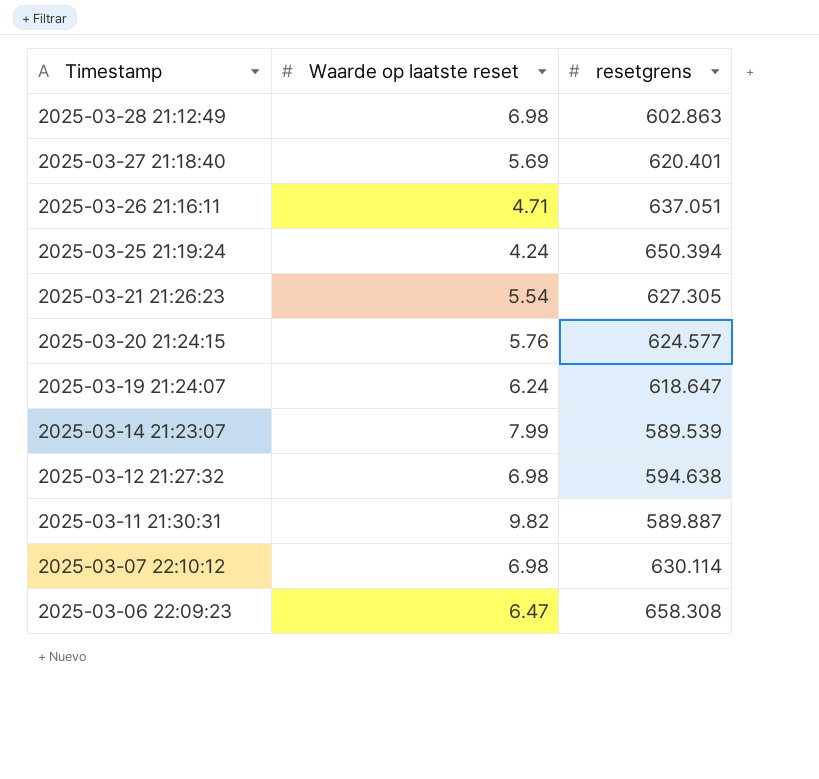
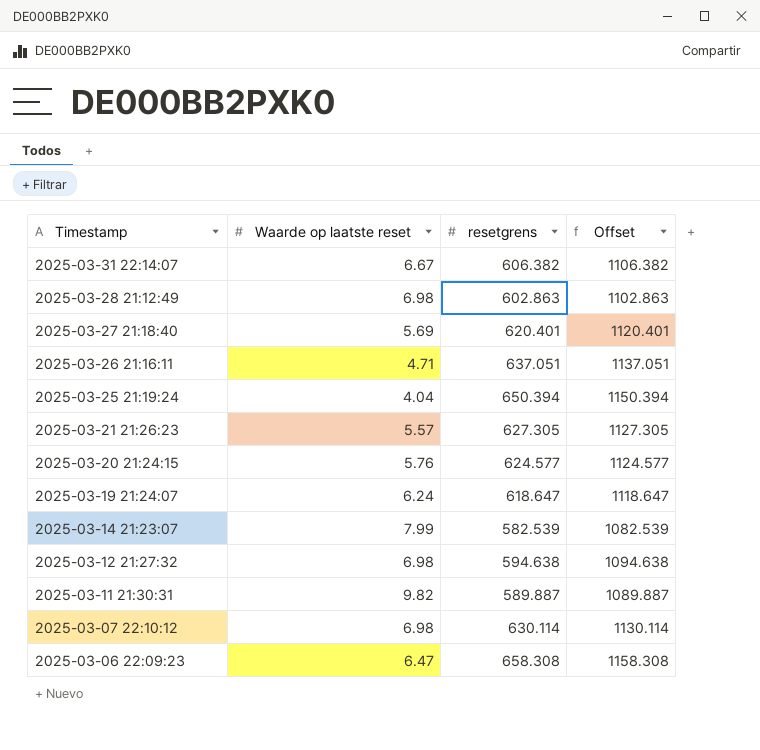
column Offset | formula: none -> [resetgrens] + 500
row 2025-03-31 22:14:07: none -> 6.67 | 606.382 | 1106.382
2025-03-25 21:19:24 | Waarde op laatste reset: 4.24 -> 4.04
2025-03-21 21:26:23 | Waarde op laatste reset: 5.54 -> 5.57
2025-03-14 21:23:07 | resetgrens: 589.539 -> 582.539

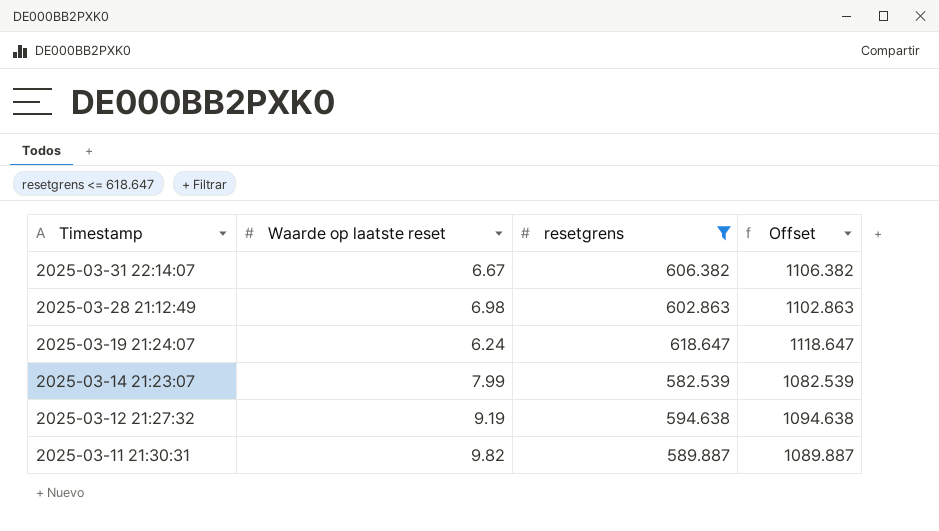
filter: none -> resetgrens <= 618.647
2025-03-12 21:27:32 | Waarde op laatste reset: 6.98 -> 9.19

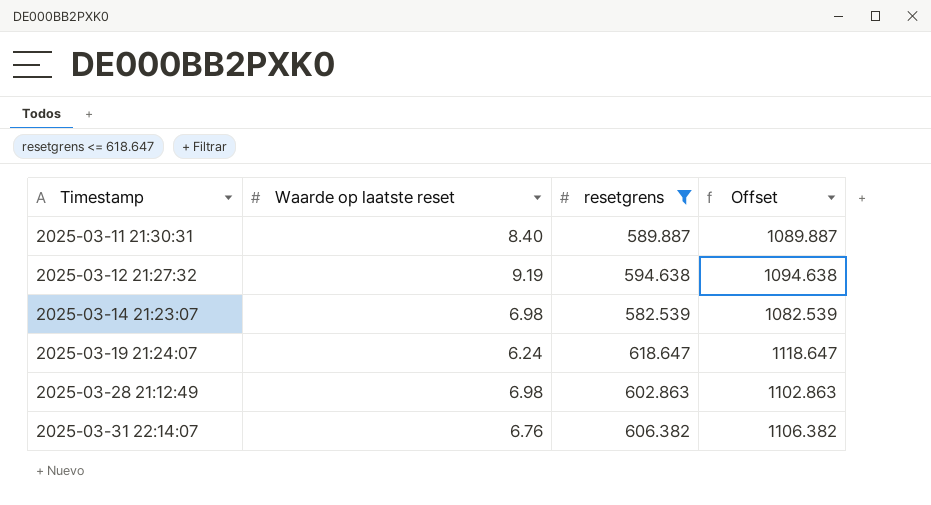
row order: Timestamp descending -> Timestamp ascending
2025-03-11 21:30:31 | Waarde op laatste reset: 9.82 -> 8.40
2025-03-14 21:23:07 | Waarde op laatste reset: 7.99 -> 6.98
2025-03-31 22:14:07 | Waarde op laatste reset: 6.67 -> 6.76

